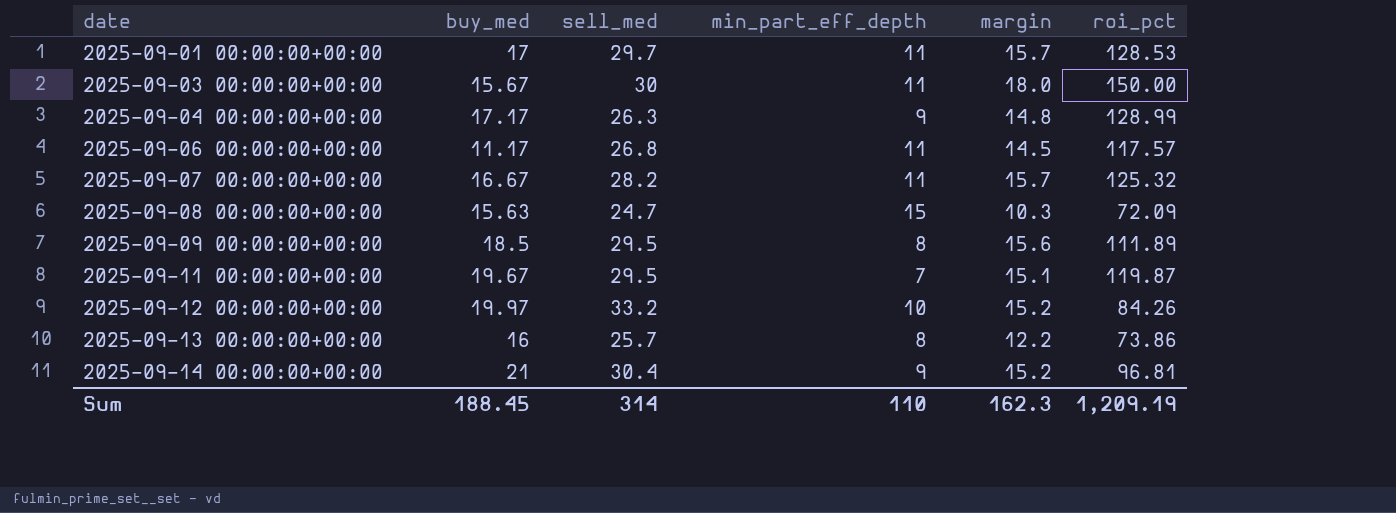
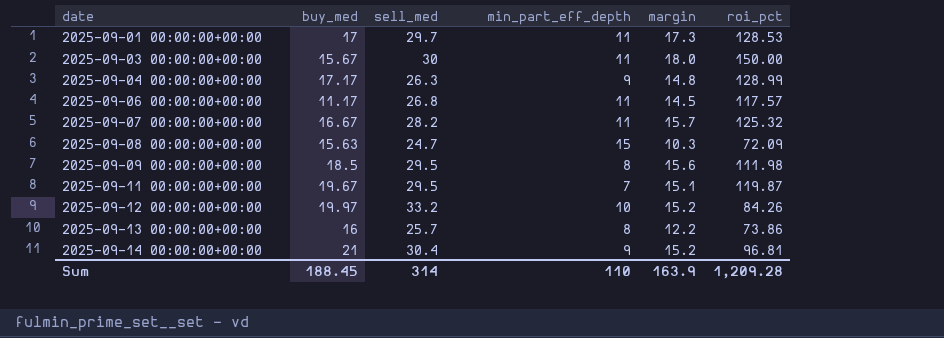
2025-09-01 00:00:00+00:00 | margin: 15.7 -> 17.3
2025-09-09 00:00:00+00:00 | roi_pct: 111.89 -> 111.98
Sum | margin: 162.3 -> 163.9
Sum | roi_pct: 1,209.19 -> 1,209.28

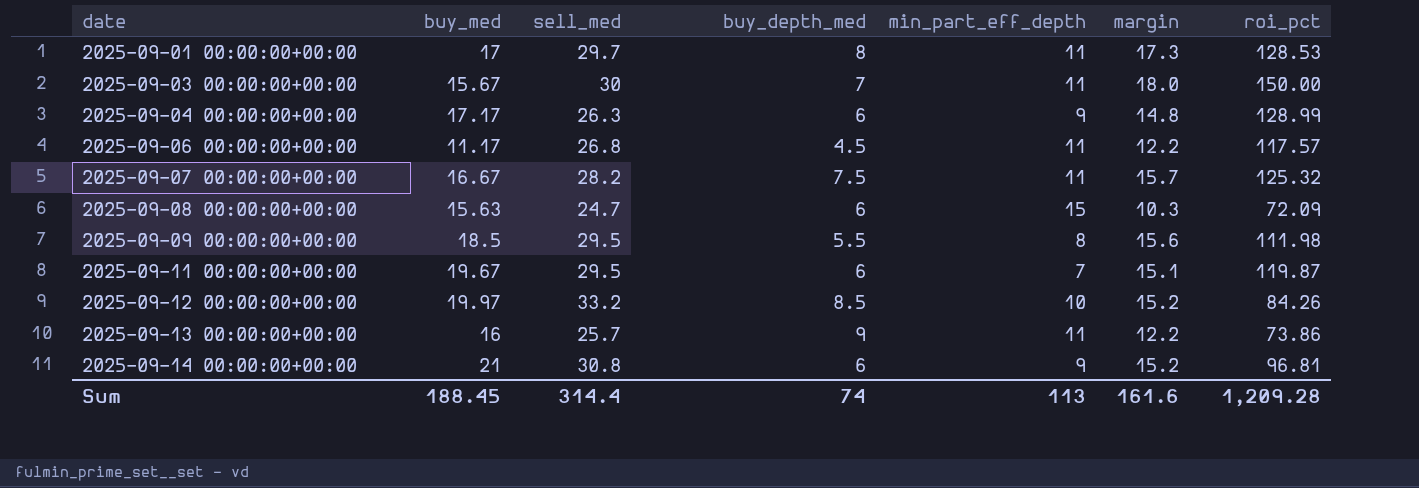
column buy_depth_med | position: none -> 4
2025-09-06 00:00:00+00:00 | margin: 14.5 -> 12.2
2025-09-13 00:00:00+00:00 | min_part_eff_depth: 8 -> 11
2025-09-14 00:00:00+00:00 | sell_med: 30.4 -> 30.8
Sum | sell_med: 314 -> 314.4
Sum | min_part_eff_depth: 110 -> 113
Sum | margin: 163.9 -> 161.6

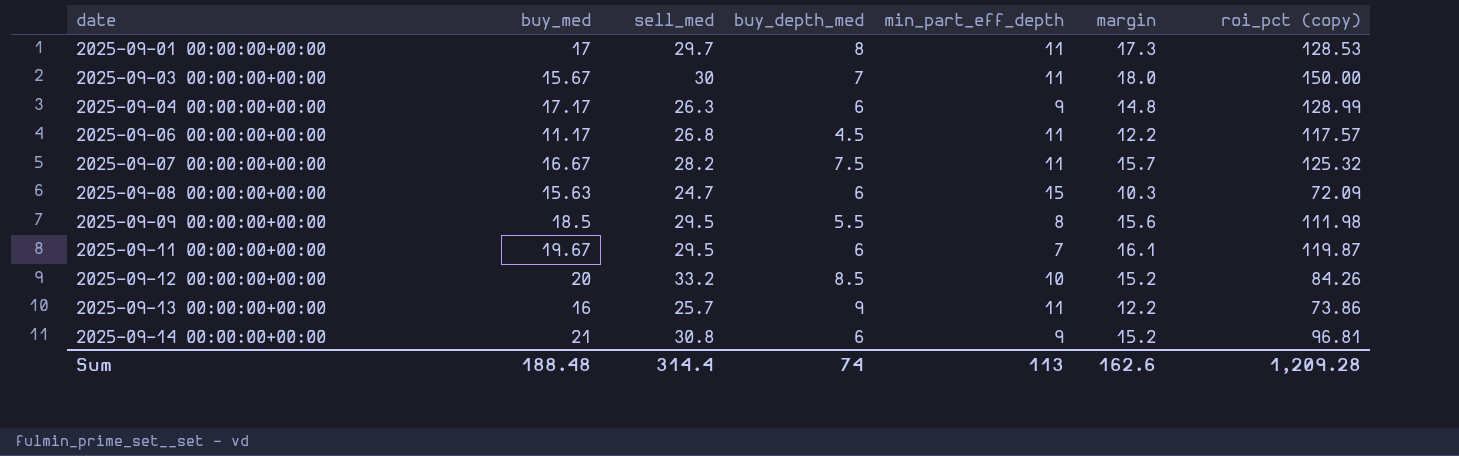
column name: roi_pct -> roi_pct (copy)
2025-09-11 00:00:00+00:00 | margin: 15.1 -> 16.1
2025-09-12 00:00:00+00:00 | buy_med: 19.97 -> 20
Sum | buy_med: 188.45 -> 188.48
Sum | margin: 161.6 -> 162.6

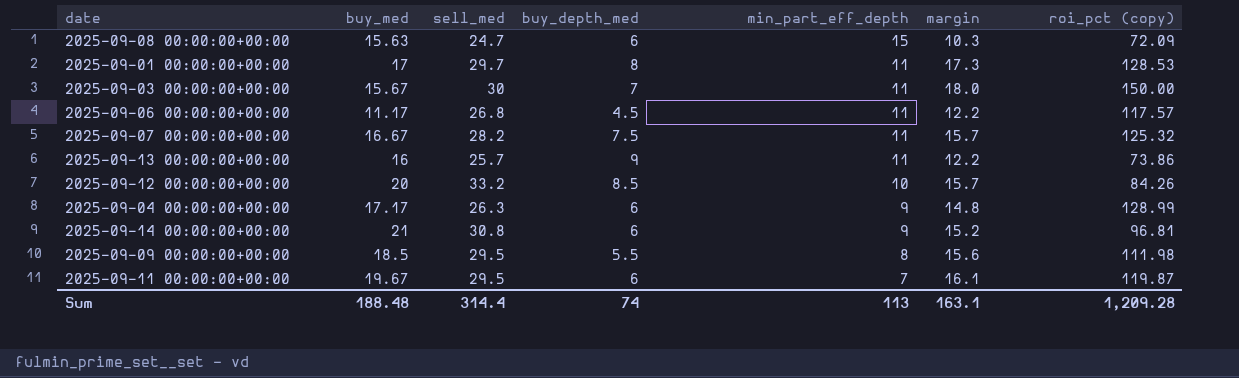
row order: date ascending -> min_part_eff_depth descending
2025-09-12 00:00:00+00:00 | margin: 15.2 -> 15.7
Sum | margin: 162.6 -> 163.1

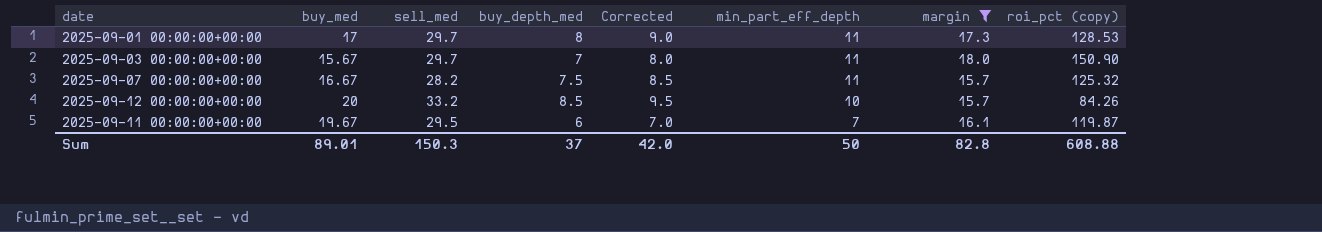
filter: none -> margin >= 15.7
column Corrected | formula: none -> [buy_depth_med] + 1
2025-09-03 00:00:00+00:00 | sell_med: 30 -> 29.7
2025-09-03 00:00:00+00:00 | roi_pct (copy): 150.00 -> 150.90
Sum | buy_med: 188.48 -> 89.01
Sum | sell_med: 314.4 -> 150.3
Sum | buy_depth_med: 74 -> 37
Sum | min_part_eff_depth: 113 -> 50
Sum | margin: 163.1 -> 82.8
Sum | roi_pct (copy): 1,209.28 -> 608.88

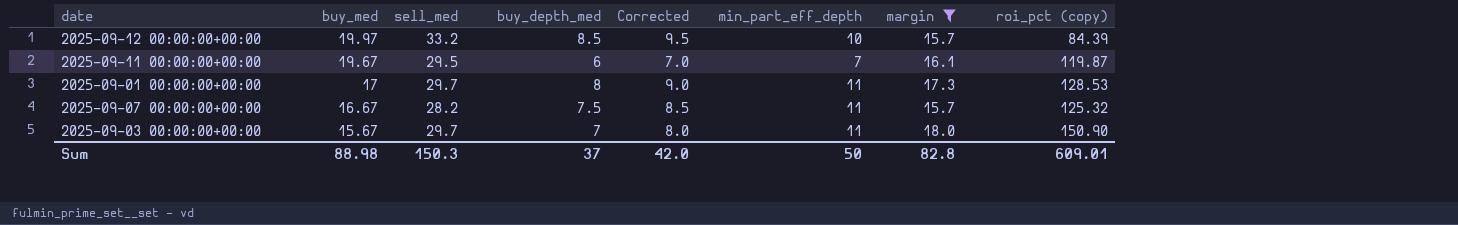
row order: min_part_eff_depth descending -> buy_med descending
2025-09-12 00:00:00+00:00 | buy_med: 20 -> 19.97
2025-09-12 00:00:00+00:00 | roi_pct (copy): 84.26 -> 84.39
Sum | buy_med: 89.01 -> 88.98
Sum | roi_pct (copy): 608.88 -> 609.01

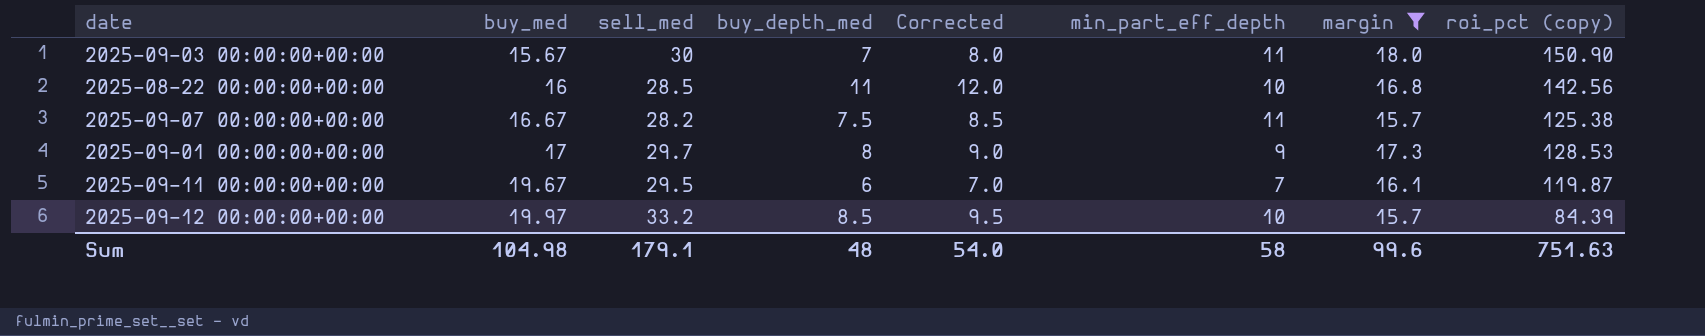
row order: buy_med descending -> buy_med ascending
2025-09-03 00:00:00+00:00 | sell_med: 29.7 -> 30
row 2025-08-22 00:00:00+00:00: none -> 16 | 28.5 | 11 | 12.0 | 10 | 16.8 | 142.56
2025-09-07 00:00:00+00:00 | roi_pct (copy): 125.32 -> 125.38
2025-09-01 00:00:00+00:00 | min_part_eff_depth: 11 -> 9
Sum | buy_med: 88.98 -> 104.98
Sum | sell_med: 150.3 -> 179.1
Sum | buy_depth_med: 37 -> 48
Sum | Corrected: 42.0 -> 54.0
Sum | min_part_eff_depth: 50 -> 58
Sum | margin: 82.8 -> 99.6
Sum | roi_pct (copy): 609.01 -> 751.63

